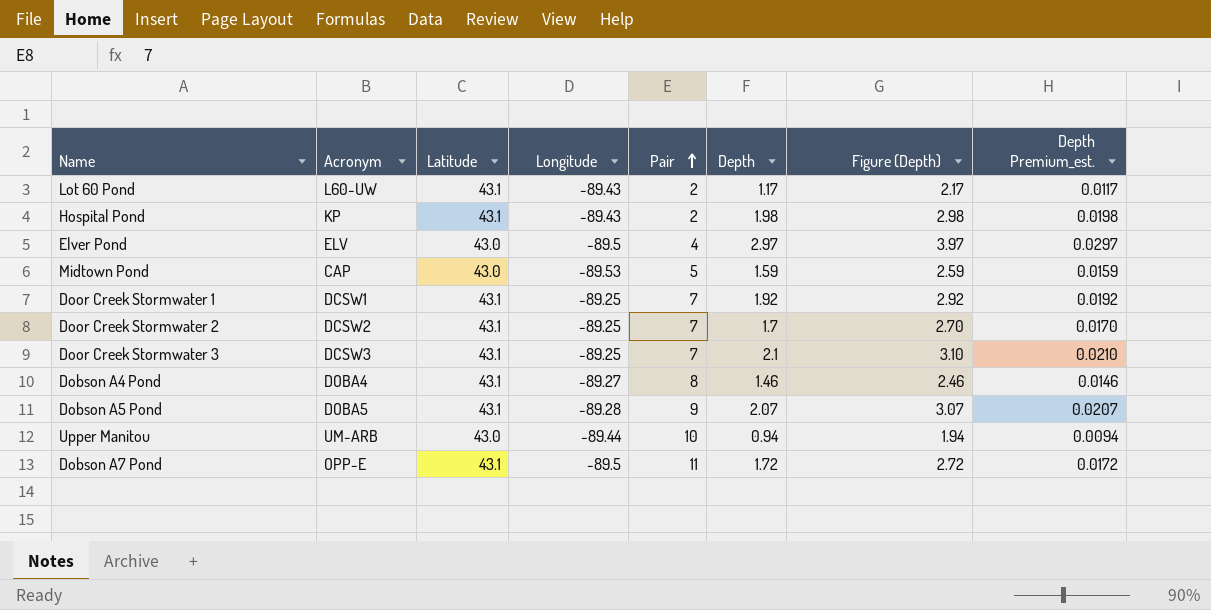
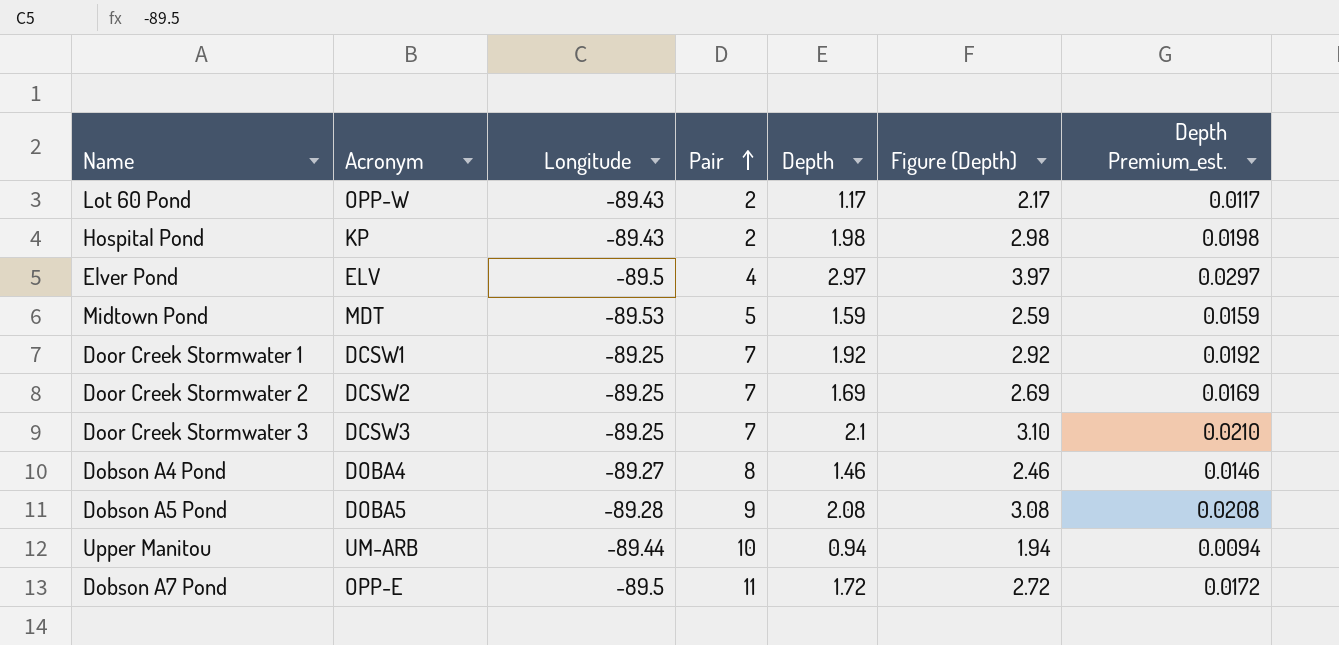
column Latitude | position: 3 -> none
Lot 60 Pond | Acronym: L60-UW -> OPP-W
Midtown Pond | Acronym: CAP -> MDT
Door Creek Stormwater 2 | Depth: 1.7 -> 1.69
Door Creek Stormwater 2 | Figure (Depth): 2.70 -> 2.69
Door Creek Stormwater 2 | Depth Premium_est.: 0.0170 -> 0.0169
Dobson A5 Pond | Depth: 2.07 -> 2.08
Dobson A5 Pond | Figure (Depth): 3.07 -> 3.08
Dobson A5 Pond | Depth Premium_est.: 0.0207 -> 0.0208

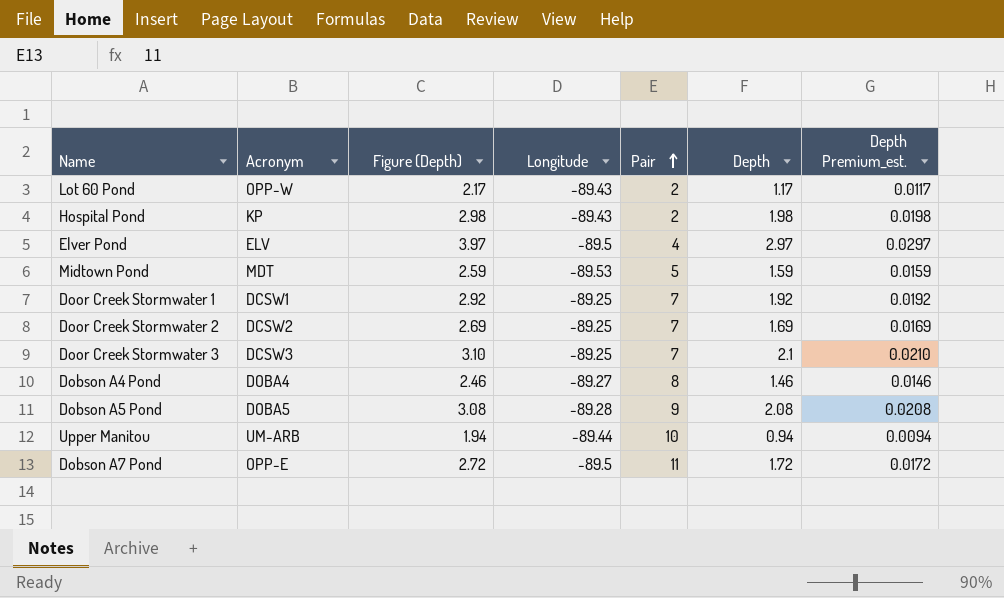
column Figure (Depth) | position: 6 -> 3

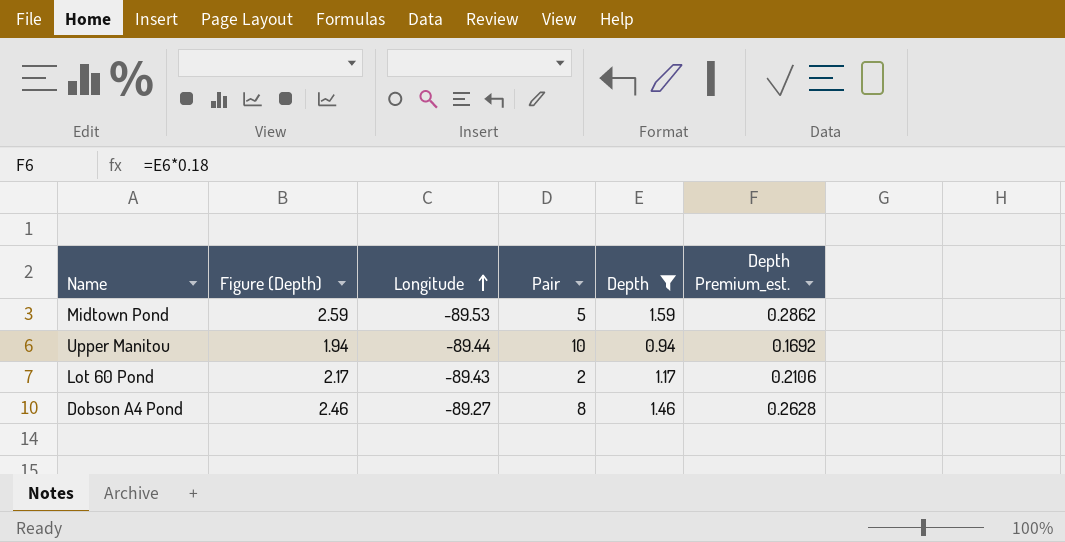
filter: none -> Depth <= 1.59
row order: Pair ascending -> Longitude ascending
column Acronym | position: 2 -> none
column Depth Premium_est. | formula: [Depth] * 0.01 -> [Depth] * 0.18

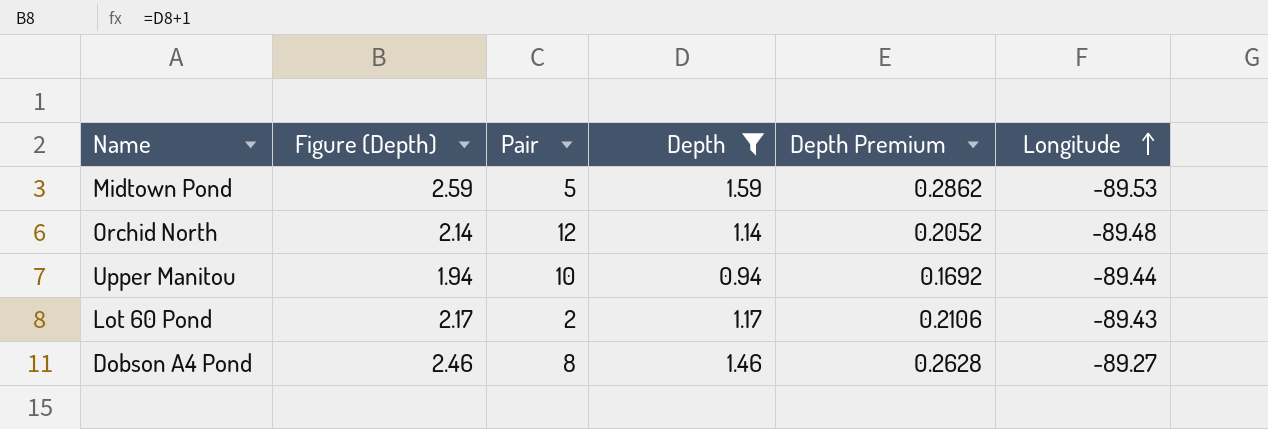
column name: Depth Premium_est. -> Depth Premium
column Longitude | position: 3 -> 6
row Orchid North: none -> 2.14 | 12 | 1.14 | 0.2052 | -89.48

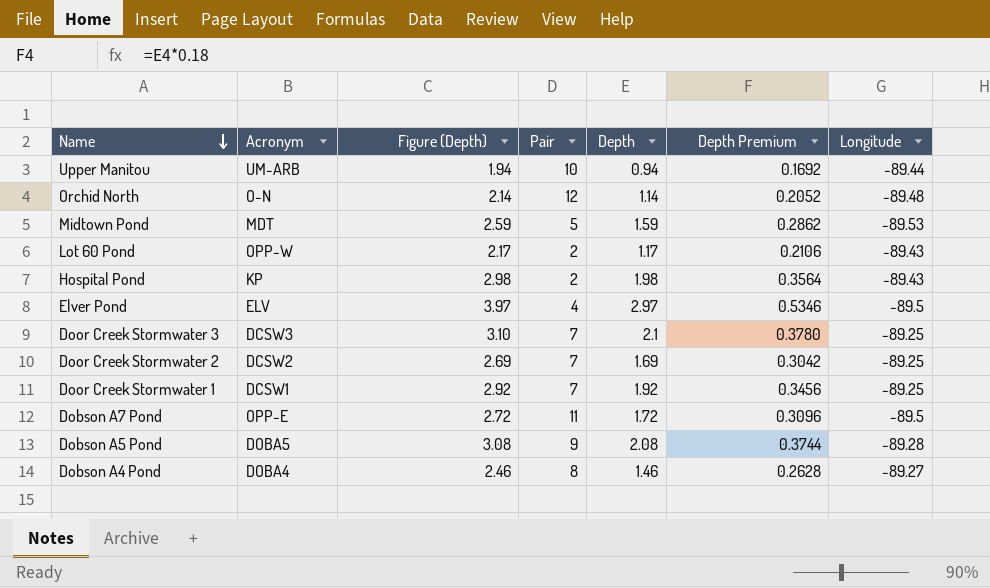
filter: Depth <= 1.59 -> none
row order: Longitude ascending -> Name descending
column Acronym | position: none -> 2

